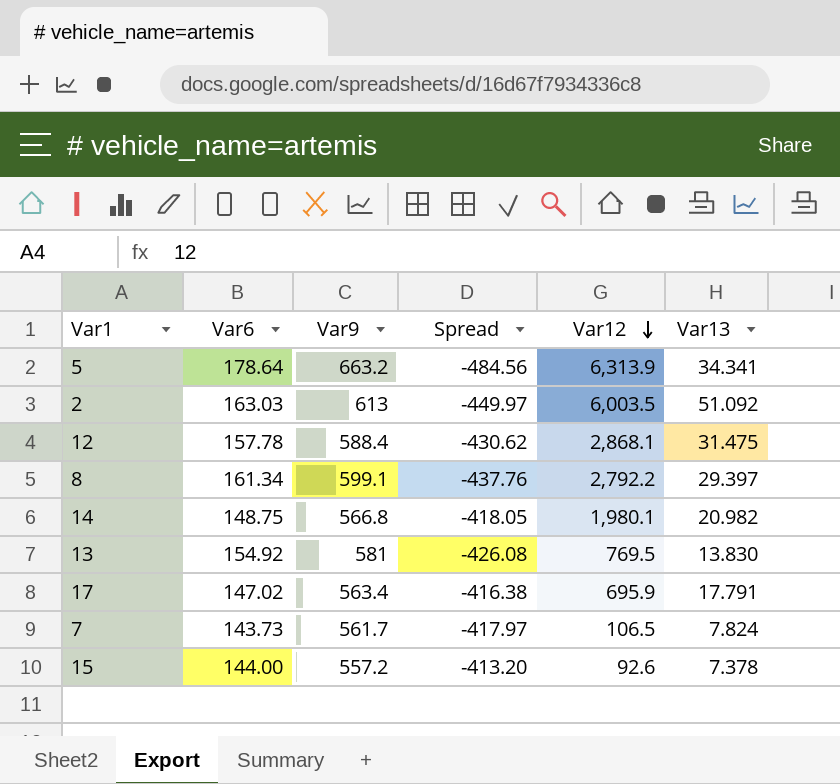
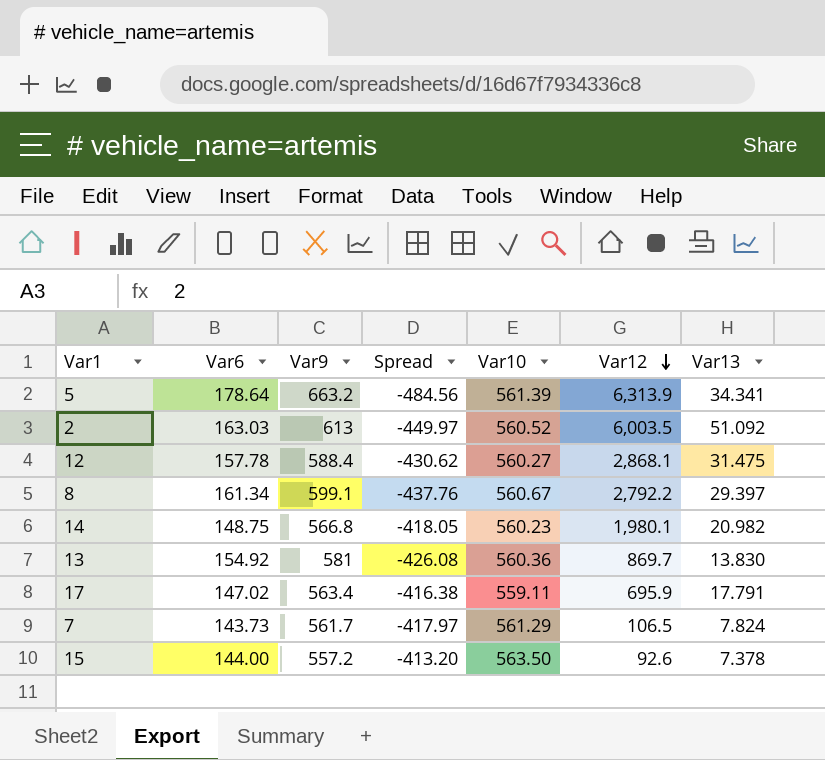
column Var10 | position: none -> 5
13 | Var12: 769.5 -> 869.7

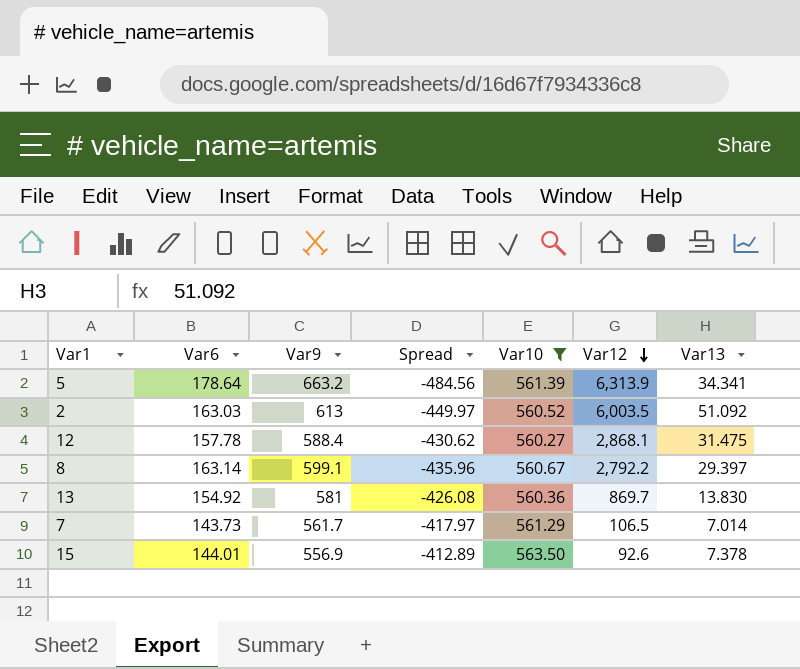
filter: none -> Var10 >= 560.27
8 | Var6: 161.34 -> 163.14
8 | Spread: -437.76 -> -435.96
7 | Var13: 7.824 -> 7.014
15 | Var6: 144.00 -> 144.01
15 | Var9: 557.2 -> 556.9
15 | Spread: -413.20 -> -412.89

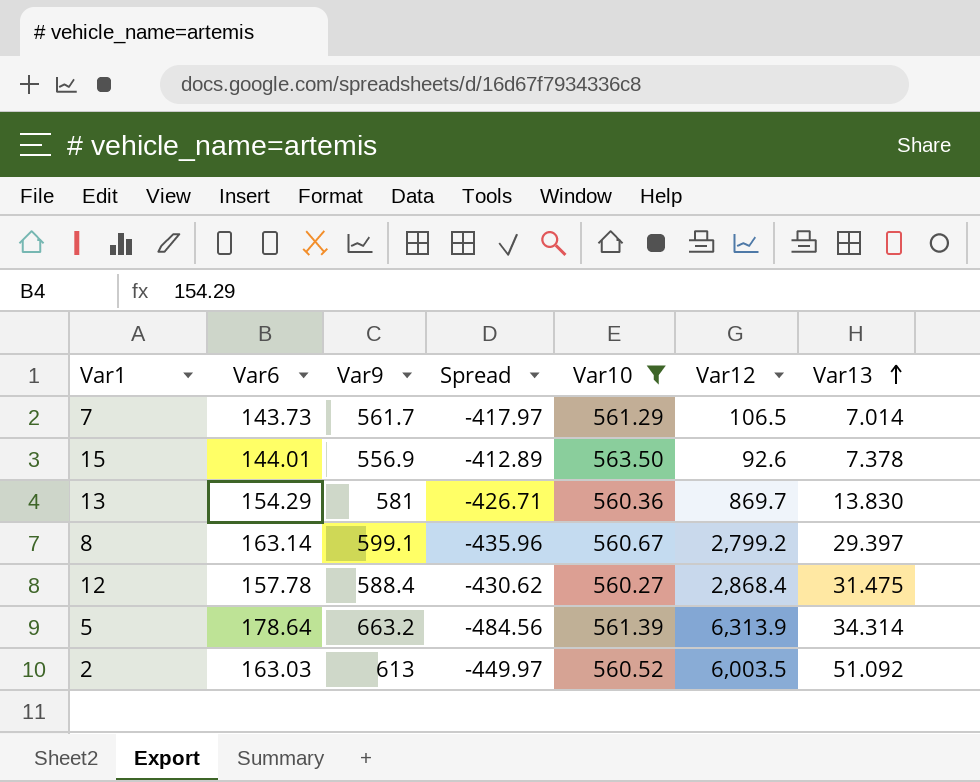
row order: Var12 descending -> Var13 ascending
13 | Var6: 154.92 -> 154.29
13 | Spread: -426.08 -> -426.71
8 | Var12: 2,792.2 -> 2,799.2
12 | Var12: 2,868.1 -> 2,868.4
5 | Var13: 34.341 -> 34.314

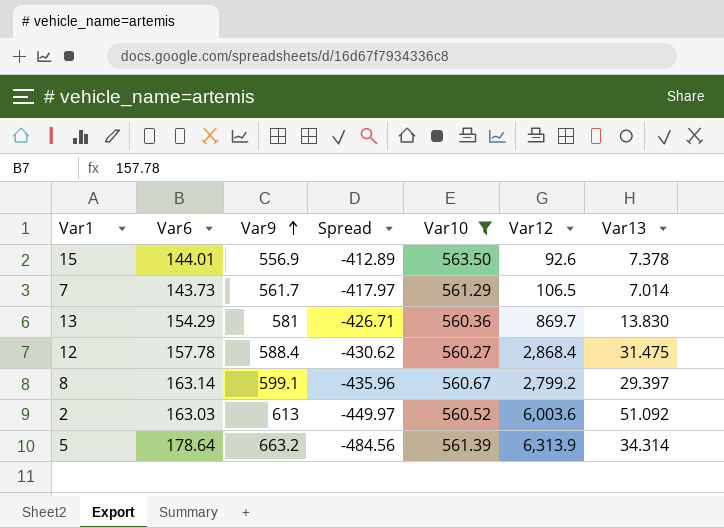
row order: Var13 ascending -> Var9 ascending
2 | Var12: 6,003.5 -> 6,003.6

